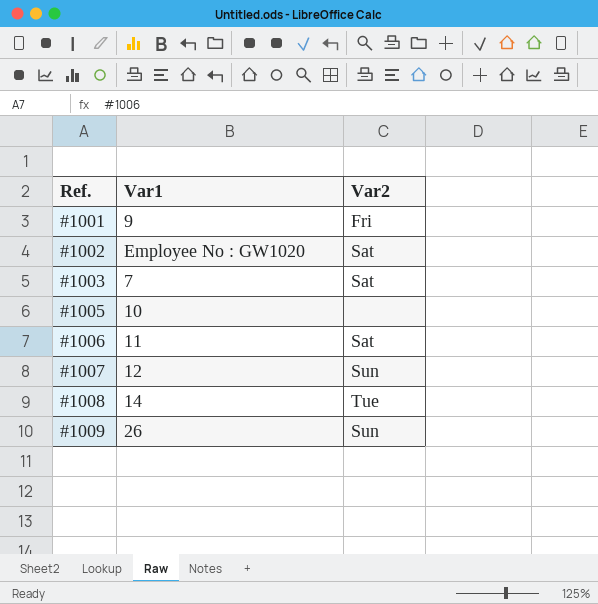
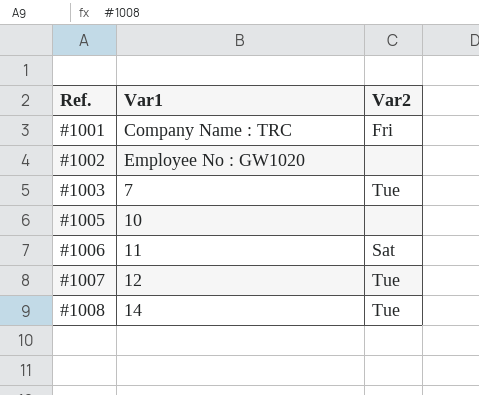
row #1009: 26 | Sun -> none
#1001 | Var1: 9 -> Company Name : TRC
#1002 | Var2: Sat -> none
#1003 | Var2: Sat -> Tue
#1007 | Var2: Sun -> Tue

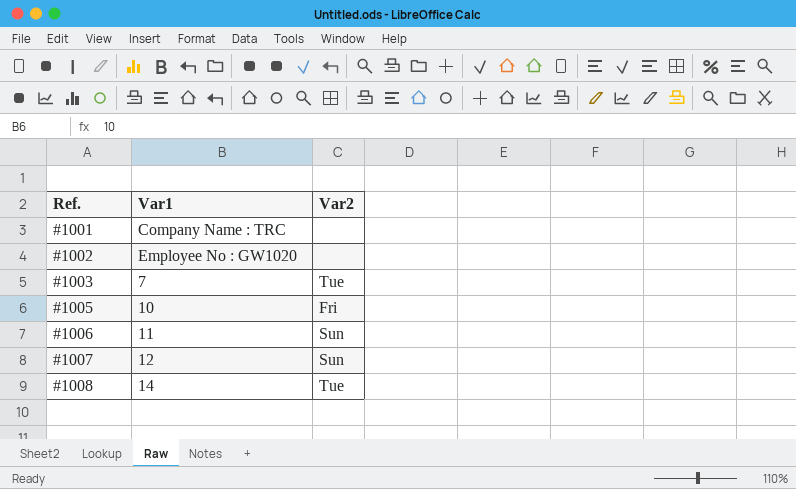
#1001 | Var2: Fri -> none
#1005 | Var2: none -> Fri
#1006 | Var2: Sat -> Sun
#1007 | Var2: Tue -> Sun

